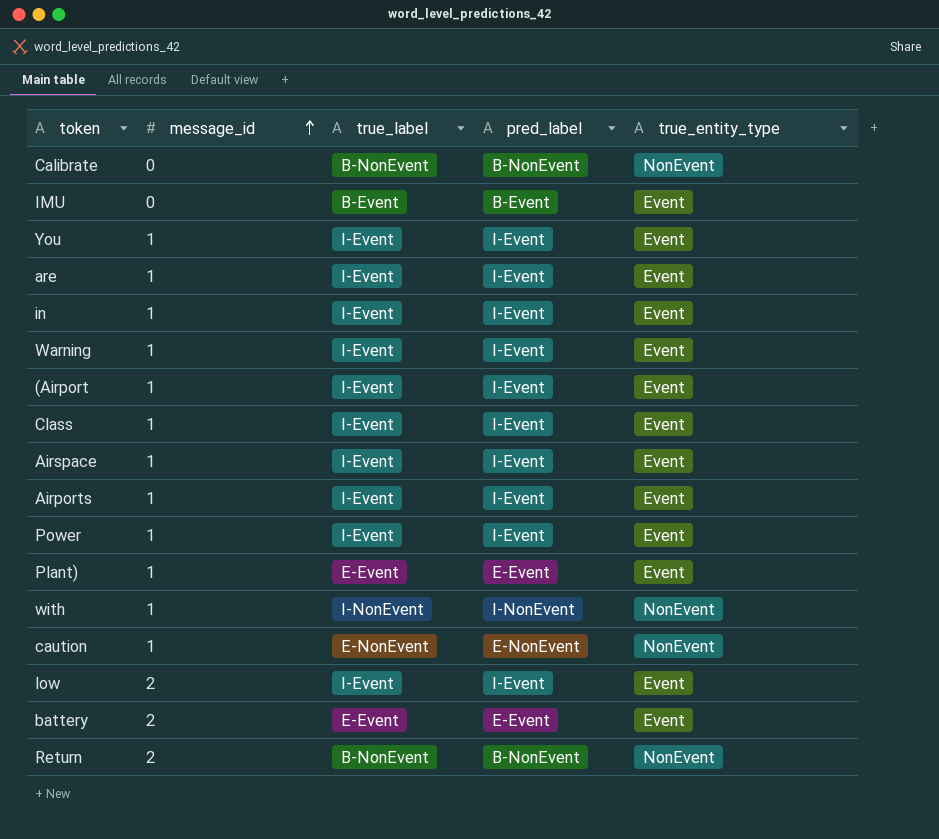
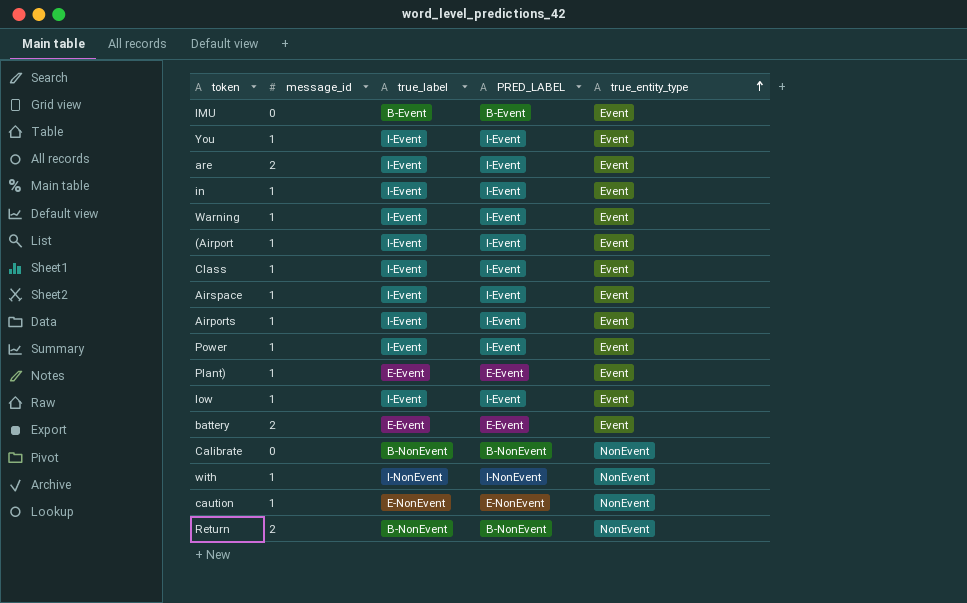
row order: message_id ascending -> true_entity_type ascending
column name: pred_label -> PRED_LABEL
are | message_id: 1 -> 2
low | message_id: 2 -> 1

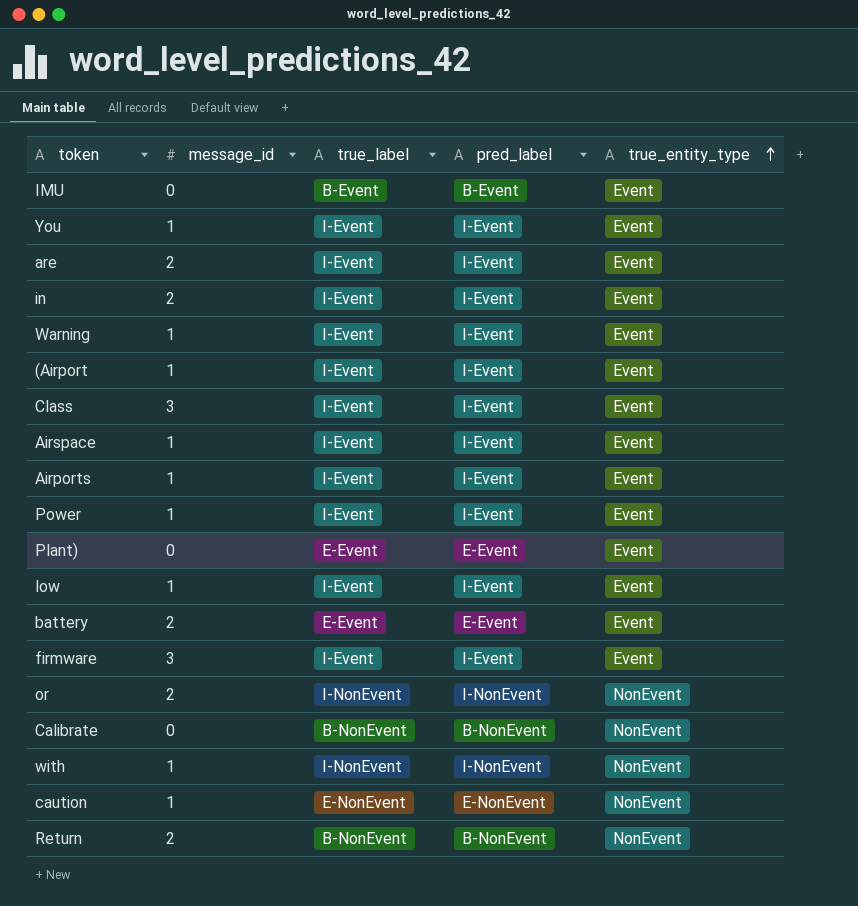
column name: PRED_LABEL -> pred_label
in | message_id: 1 -> 2
Class | message_id: 1 -> 3
Plant) | message_id: 1 -> 0
row firmware: none -> 3 | I-Event | I-Event | Event
row or: none -> 2 | I-NonEvent | I-NonEvent | NonEvent

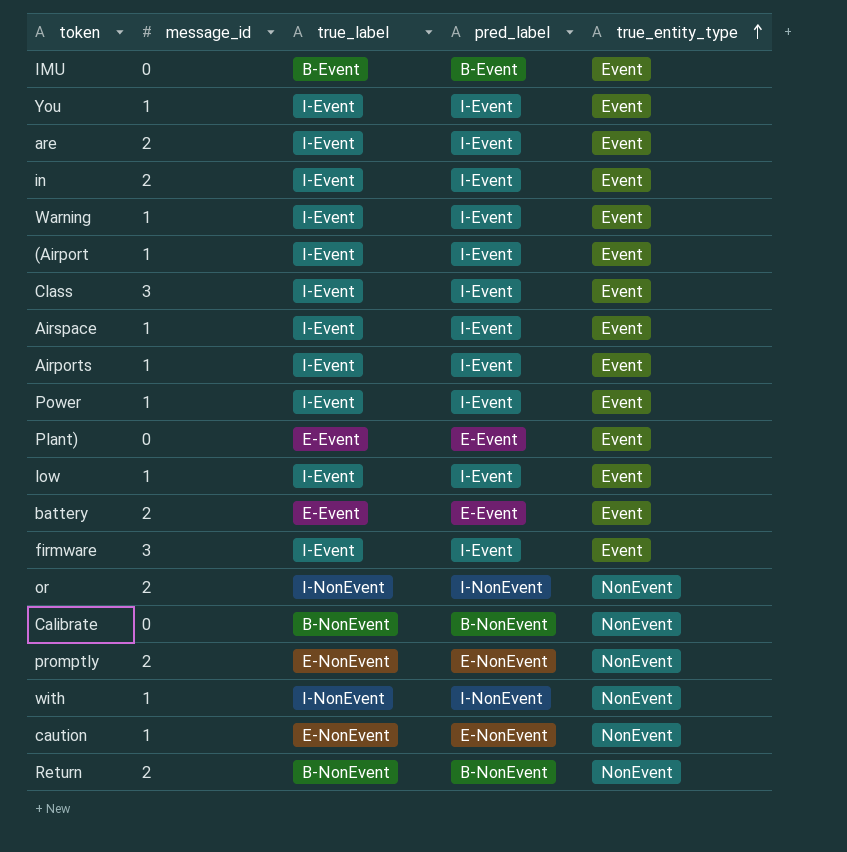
row promptly: none -> 2 | E-NonEvent | E-NonEvent | NonEvent

